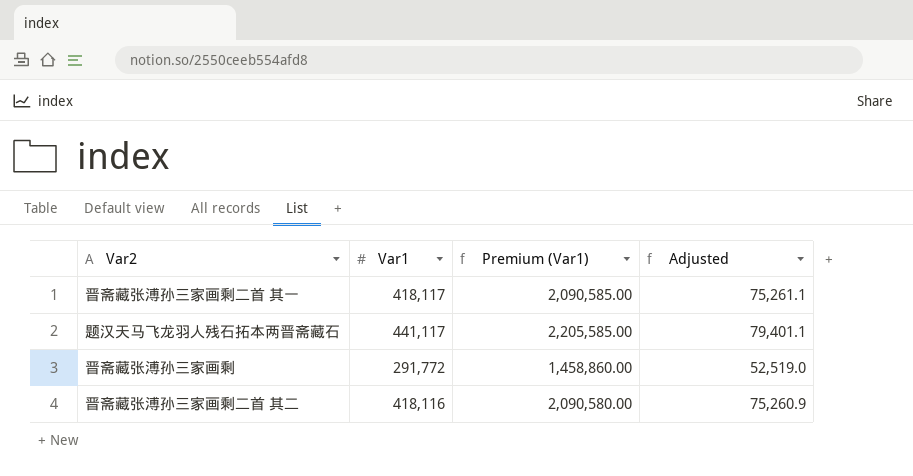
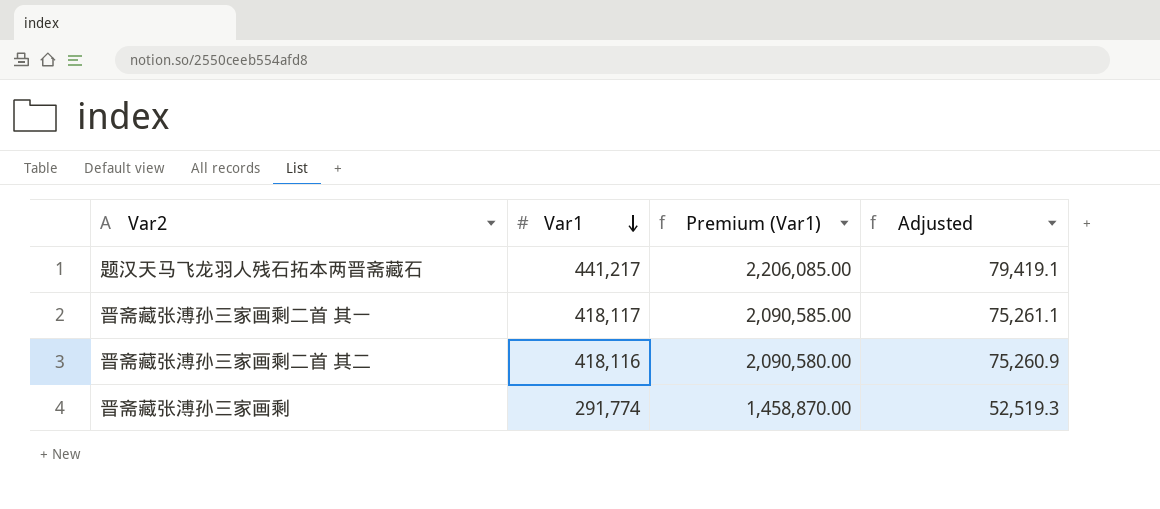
row order: none -> Var1 descending
题汉天马飞龙羽人残石拓本两晋斋藏石 | Var1: 441,117 -> 441,217
题汉天马飞龙羽人残石拓本两晋斋藏石 | Premium (Var1): 2,205,585.00 -> 2,206,085.00
题汉天马飞龙羽人残石拓本两晋斋藏石 | Adjusted: 79,401.1 -> 79,419.1
晋斋藏张溥孙三家画剩 | Var1: 291,772 -> 291,774
晋斋藏张溥孙三家画剩 | Premium (Var1): 1,458,860.00 -> 1,458,870.00
晋斋藏张溥孙三家画剩 | Adjusted: 52,519.0 -> 52,519.3

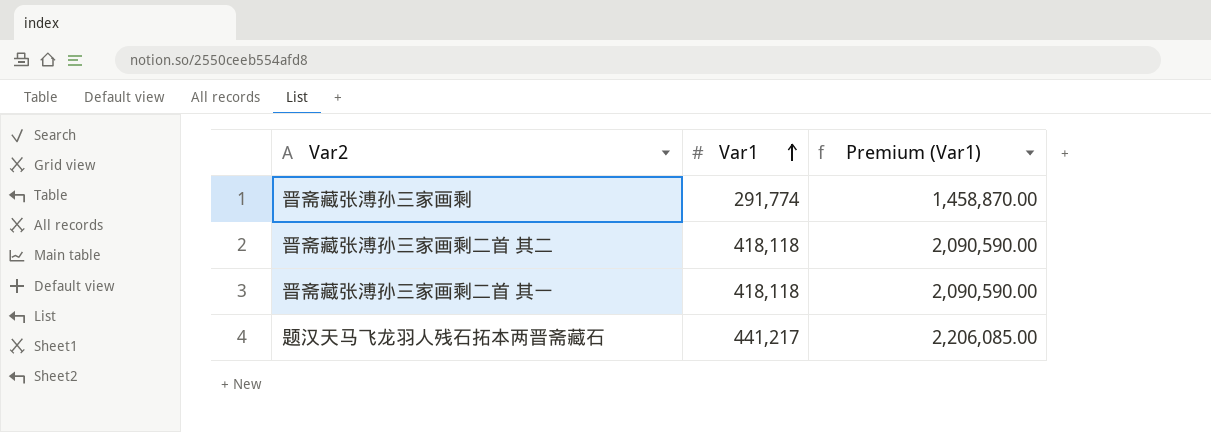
row order: Var1 descending -> Var1 ascending
column Adjusted | formula: [Var1] * 0.18 -> none
晋斋藏张溥孙三家画剩二首 其二 | Var1: 418,116 -> 418,118
晋斋藏张溥孙三家画剩二首 其二 | Premium (Var1): 2,090,580.00 -> 2,090,590.00
晋斋藏张溥孙三家画剩二首 其一 | Var1: 418,117 -> 418,118
晋斋藏张溥孙三家画剩二首 其一 | Premium (Var1): 2,090,585.00 -> 2,090,590.00

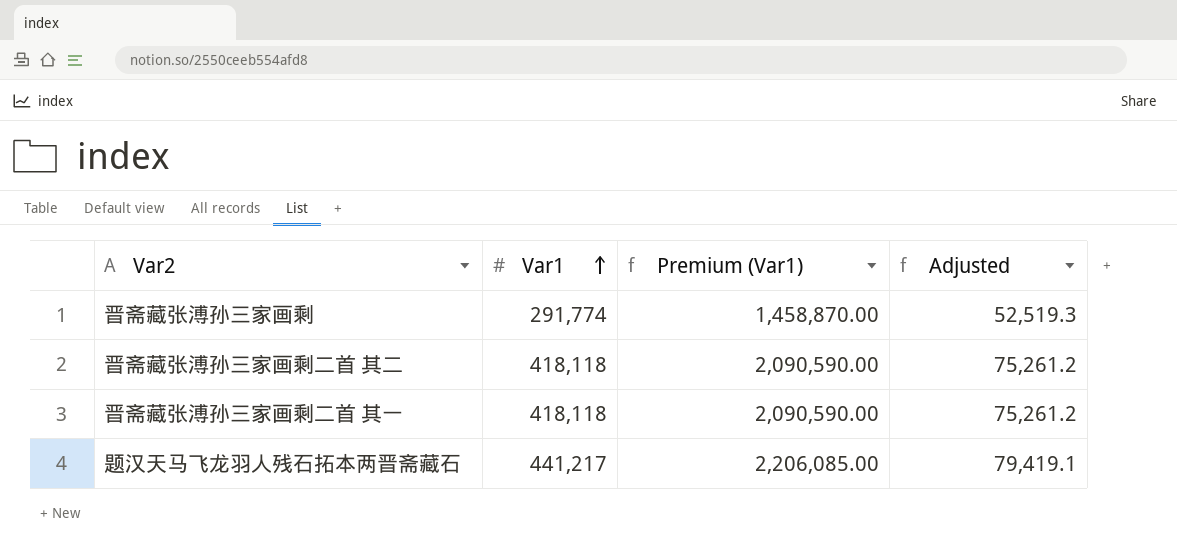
column Adjusted | formula: none -> [Var1] * 0.18

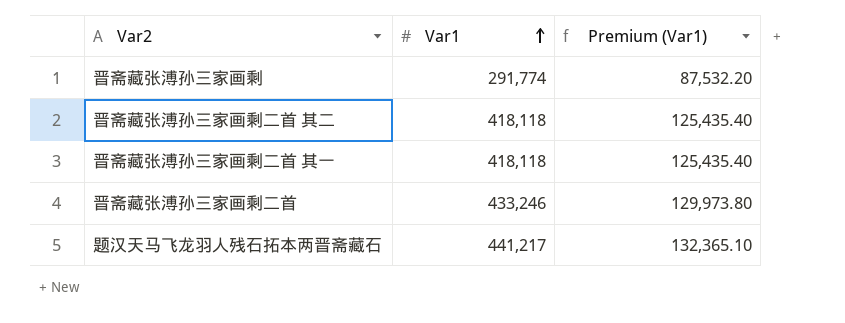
column Adjusted | formula: [Var1] * 0.18 -> none
column Premium (Var1) | formula: [Var1] * 5 -> [Var1] * 0.3
row 晋斋藏张溥孙三家画剩二首: none -> 433,246 | 129,973.80

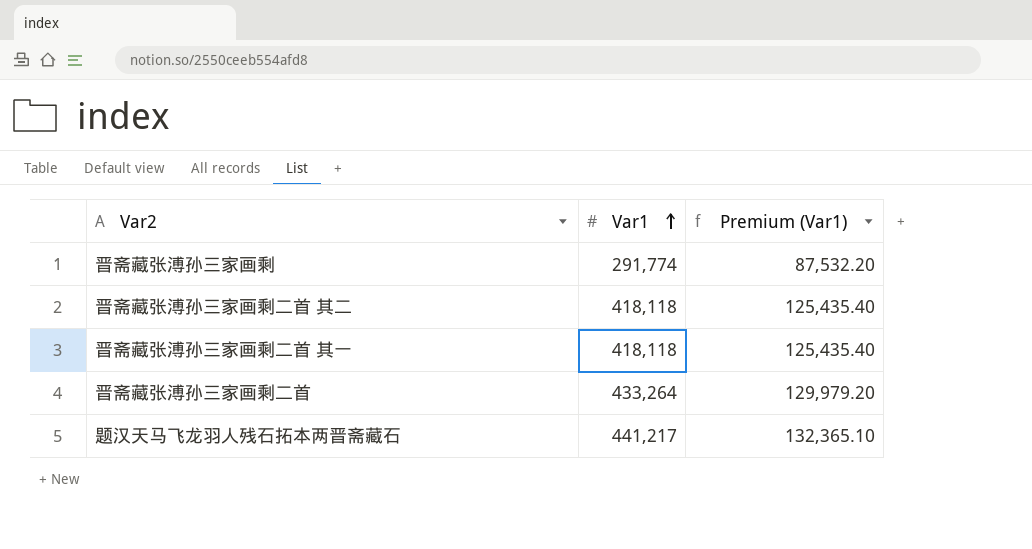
晋斋藏张溥孙三家画剩二首 | Var1: 433,246 -> 433,264
晋斋藏张溥孙三家画剩二首 | Premium (Var1): 129,973.80 -> 129,979.20

